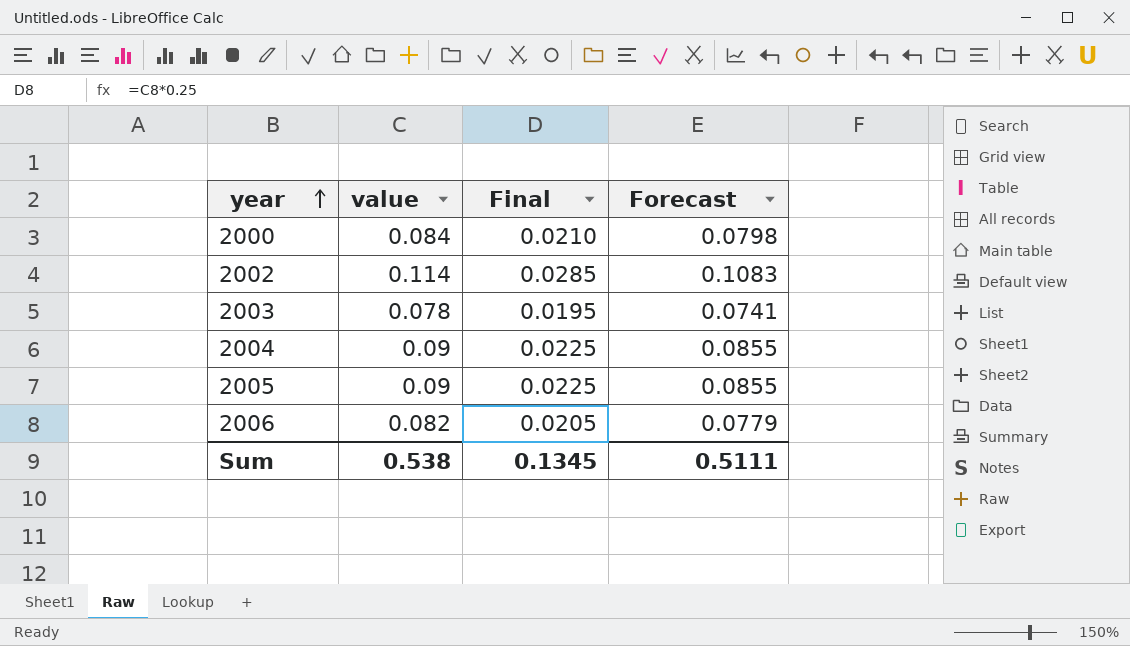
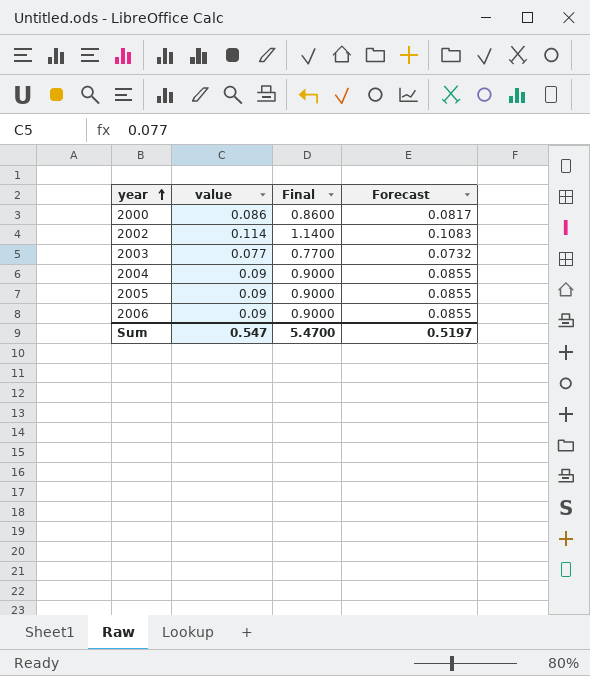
column Final | formula: [value] * 0.25 -> [value] * 10
2000 | value: 0.084 -> 0.086
2000 | Forecast: 0.0798 -> 0.0817
2003 | value: 0.078 -> 0.077
2003 | Forecast: 0.0741 -> 0.0732
2006 | value: 0.082 -> 0.09
2006 | Forecast: 0.0779 -> 0.0855
Sum | value: 0.538 -> 0.547
Sum | Final: 0.1345 -> 5.4700
Sum | Forecast: 0.5111 -> 0.5197

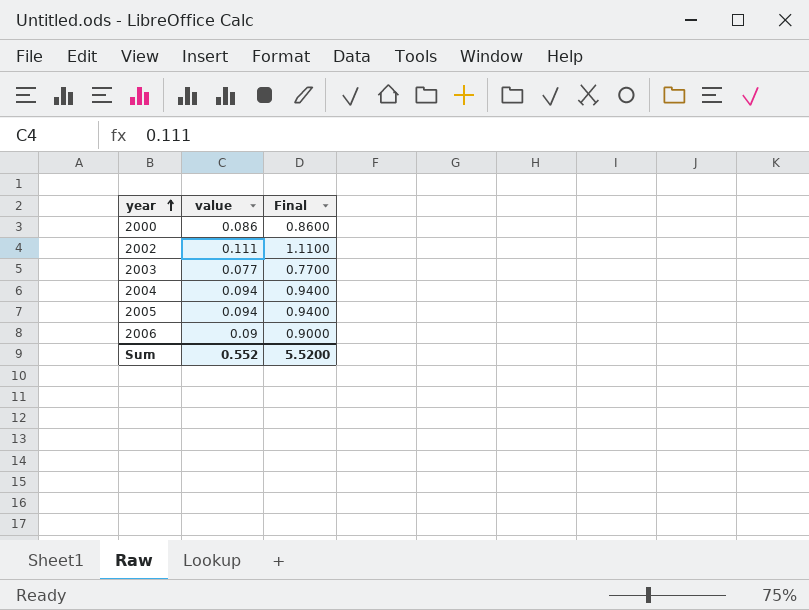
column Forecast | formula: [value] * 0.95 -> none
2002 | value: 0.114 -> 0.111
2002 | Final: 1.1400 -> 1.1100
2004 | value: 0.09 -> 0.094
2004 | Final: 0.9000 -> 0.9400
2005 | value: 0.09 -> 0.094
2005 | Final: 0.9000 -> 0.9400
Sum | value: 0.547 -> 0.552
Sum | Final: 5.4700 -> 5.5200

